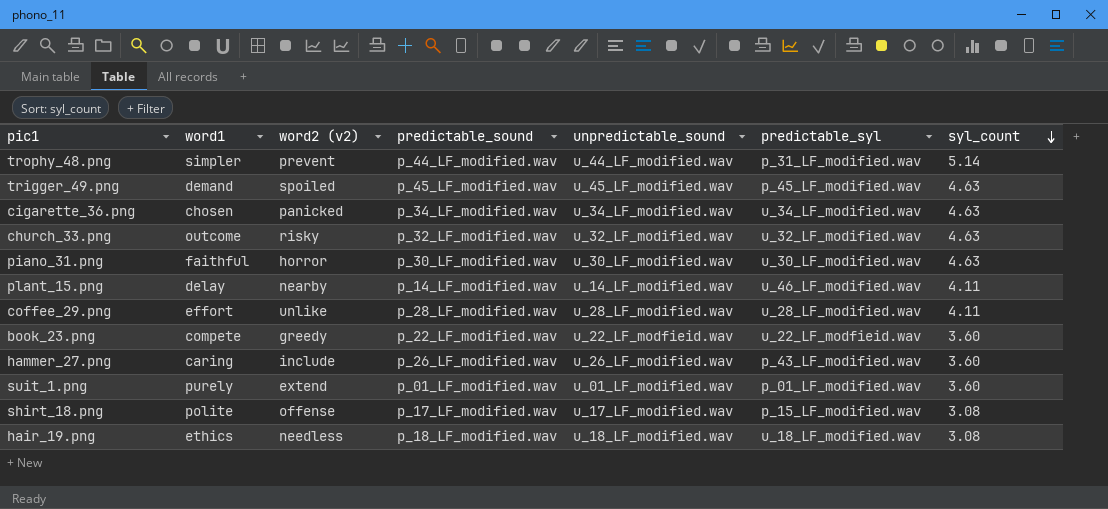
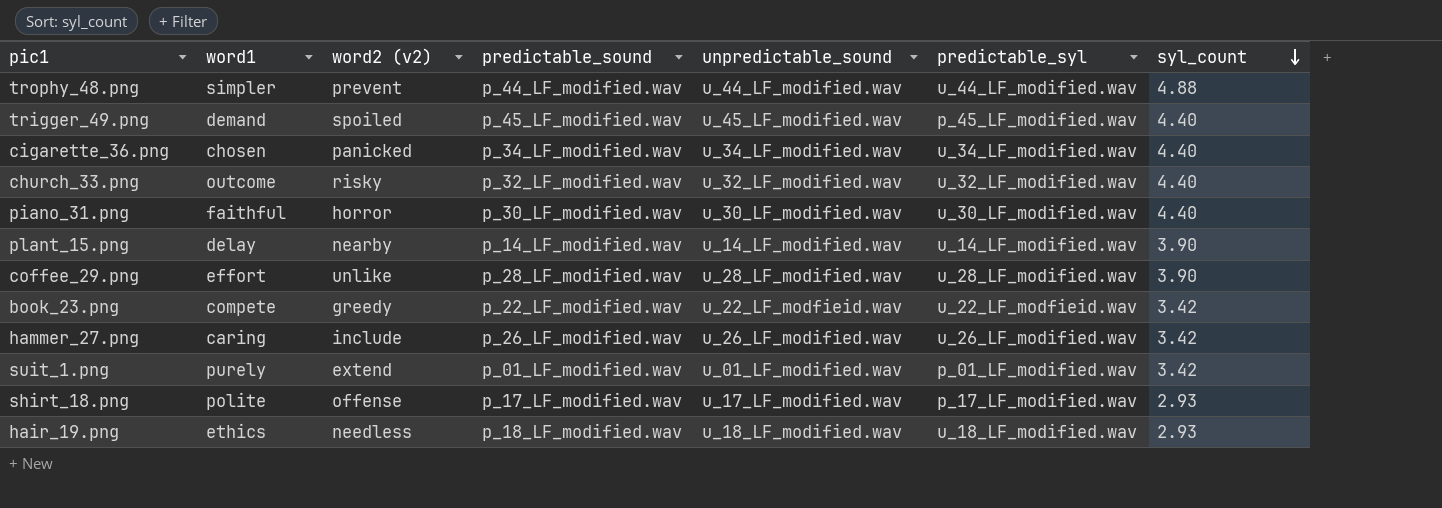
trophy_48.png | predictable_syl: p_31_LF_modified.wav -> u_44_LF_modified.wav
trophy_48.png | syl_count: 5.14 -> 4.88
trigger_49.png | syl_count: 4.63 -> 4.40
cigarette_36.png | syl_count: 4.63 -> 4.40
church_33.png | syl_count: 4.63 -> 4.40
piano_31.png | syl_count: 4.63 -> 4.40
plant_15.png | predictable_syl: u_46_LF_modified.wav -> u_14_LF_modified.wav
plant_15.png | syl_count: 4.11 -> 3.90
coffee_29.png | syl_count: 4.11 -> 3.90
book_23.png | syl_count: 3.60 -> 3.42
hammer_27.png | predictable_syl: p_43_LF_modified.wav -> u_26_LF_modified.wav
hammer_27.png | syl_count: 3.60 -> 3.42
suit_1.png | syl_count: 3.60 -> 3.42
shirt_18.png | predictable_syl: p_15_LF_modified.wav -> p_17_LF_modified.wav
shirt_18.png | syl_count: 3.08 -> 2.93
hair_19.png | syl_count: 3.08 -> 2.93

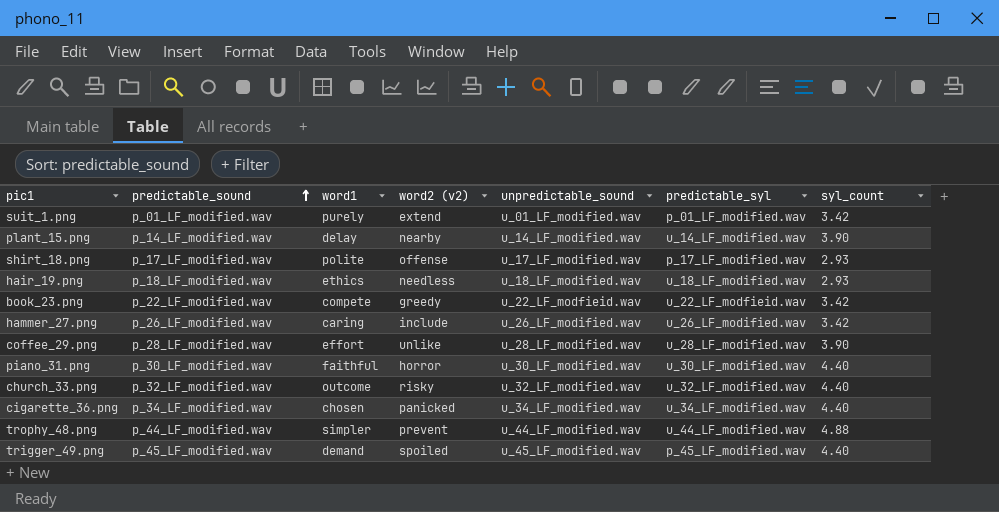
row order: syl_count descending -> predictable_sound ascending
column predictable_sound | position: 4 -> 2

